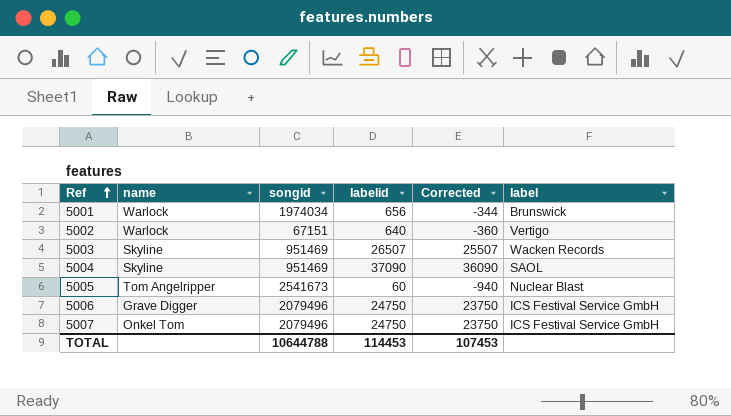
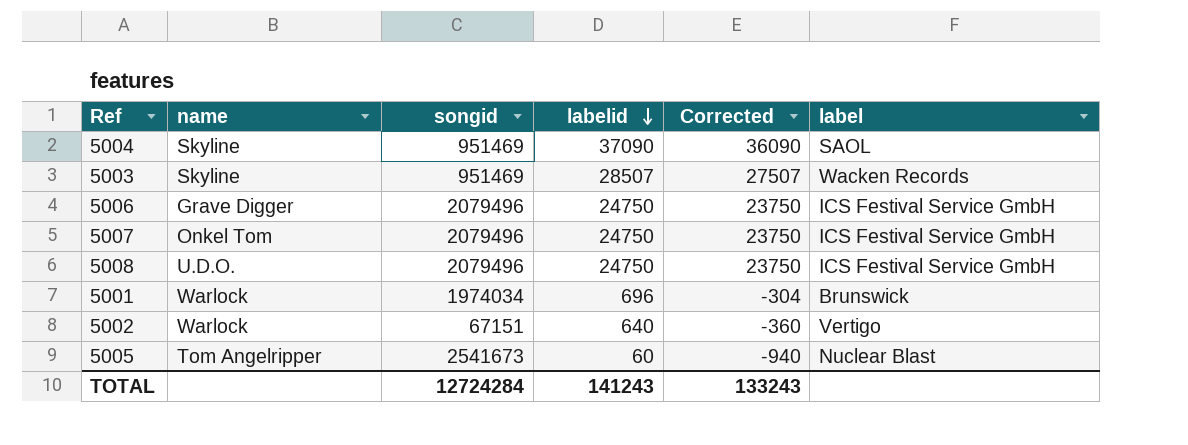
row order: Ref ascending -> labelid descending
5003 | labelid: 26507 -> 28507
5003 | Corrected: 25507 -> 27507
row 5008: none -> U.D.O. | 2079496 | 24750 | 23750 | ICS Festival Service GmbH
5001 | labelid: 656 -> 696
5001 | Corrected: -344 -> -304
TOTAL | songid: 10644788 -> 12724284
TOTAL | labelid: 114453 -> 141243
TOTAL | Corrected: 107453 -> 133243

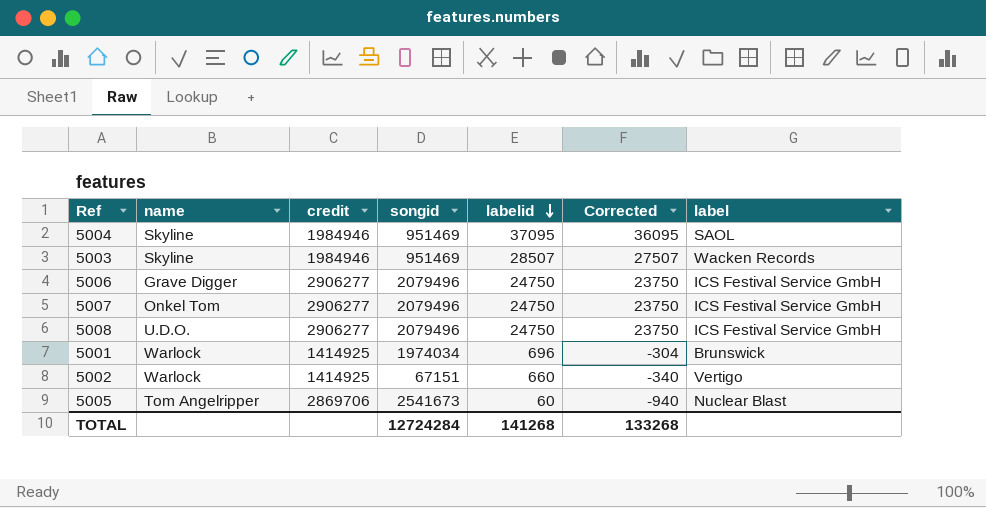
column credit | position: none -> 3
5004 | labelid: 37090 -> 37095
5004 | Corrected: 36090 -> 36095
5002 | labelid: 640 -> 660
5002 | Corrected: -360 -> -340
TOTAL | labelid: 141243 -> 141268
TOTAL | Corrected: 133243 -> 133268

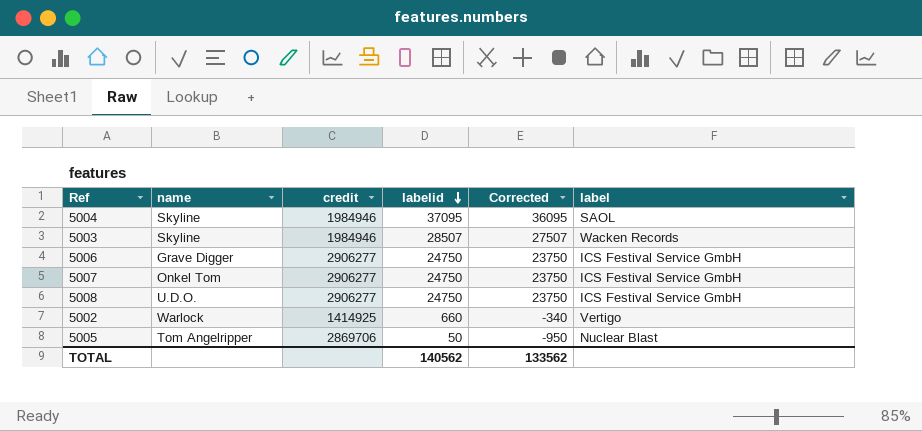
column songid | position: 4 -> none
row 5001: Warlock | 1414925 | 1974034 | 696 | -304 | Brunswick -> none
5005 | labelid: 60 -> 50
5005 | Corrected: -940 -> -950
TOTAL | labelid: 141268 -> 140562
TOTAL | Corrected: 133268 -> 133562

